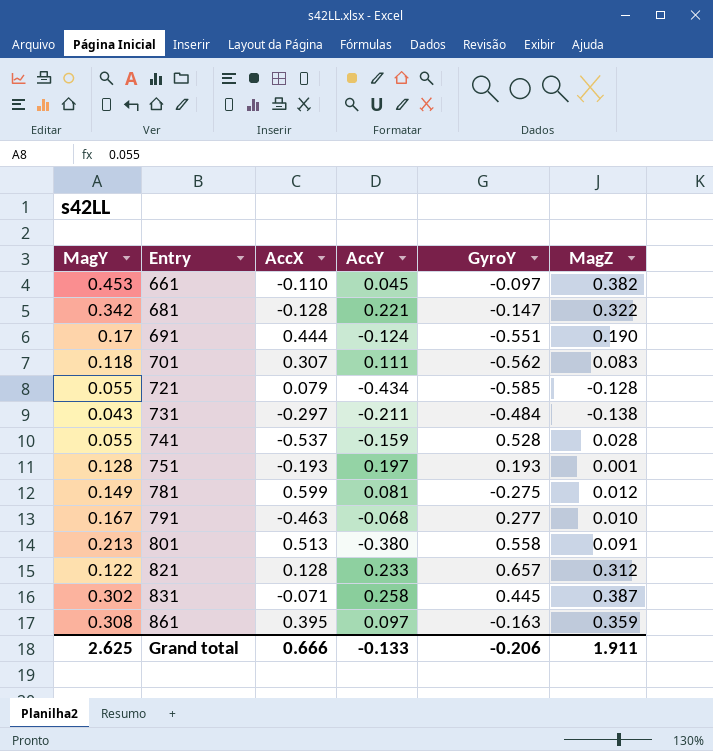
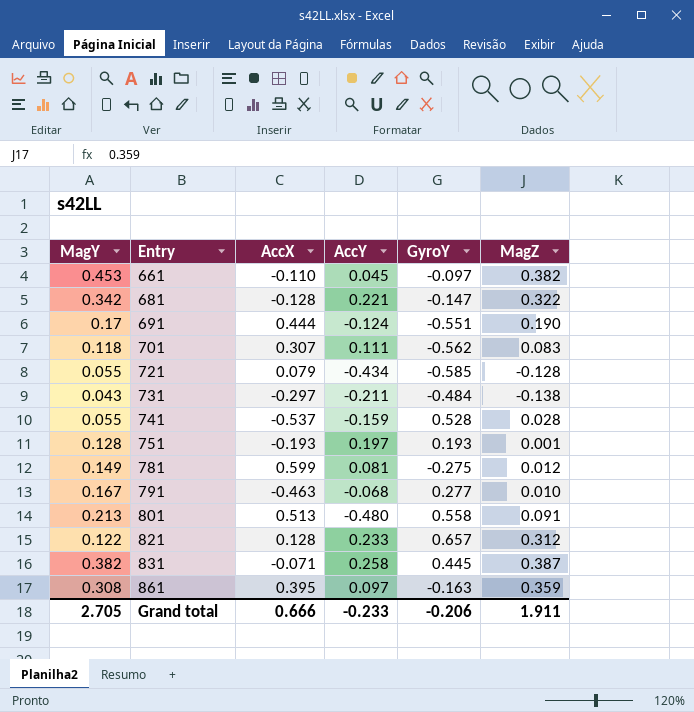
801 | AccY: -0.380 -> -0.480
831 | MagY: 0.302 -> 0.382
Grand total | MagY: 2.625 -> 2.705
Grand total | AccY: -0.133 -> -0.233

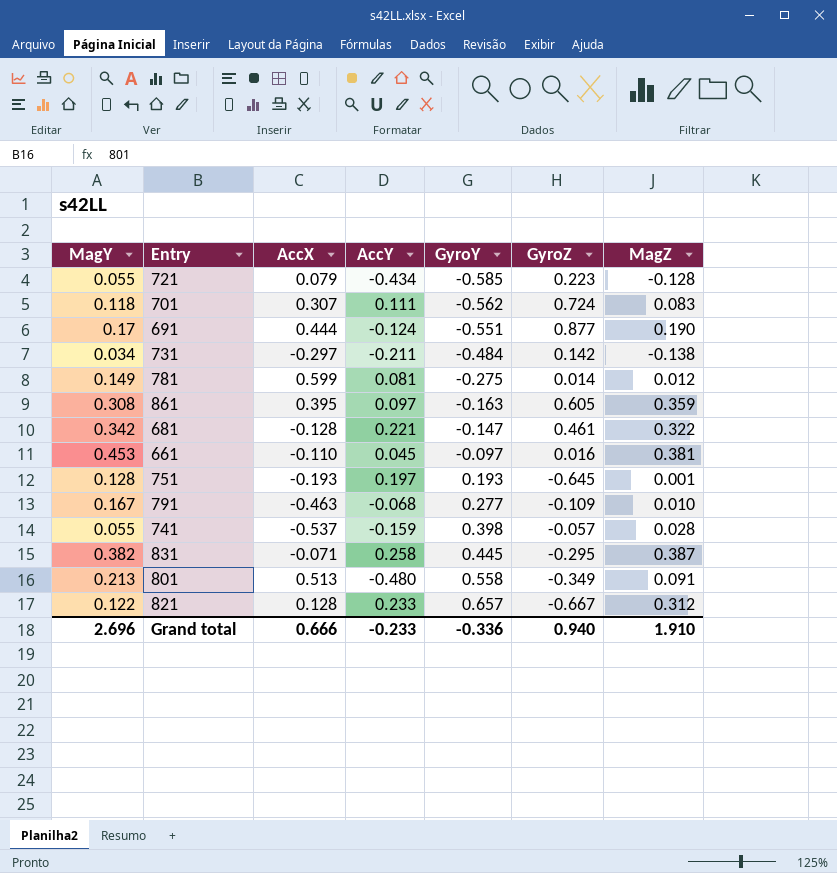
row order: Entry ascending -> GyroY ascending
column GyroZ | position: none -> 6
731 | MagY: 0.043 -> 0.034
661 | MagZ: 0.382 -> 0.381
741 | GyroY: 0.528 -> 0.398
Grand total | MagY: 2.705 -> 2.696
Grand total | GyroY: -0.206 -> -0.336
Grand total | MagZ: 1.911 -> 1.910

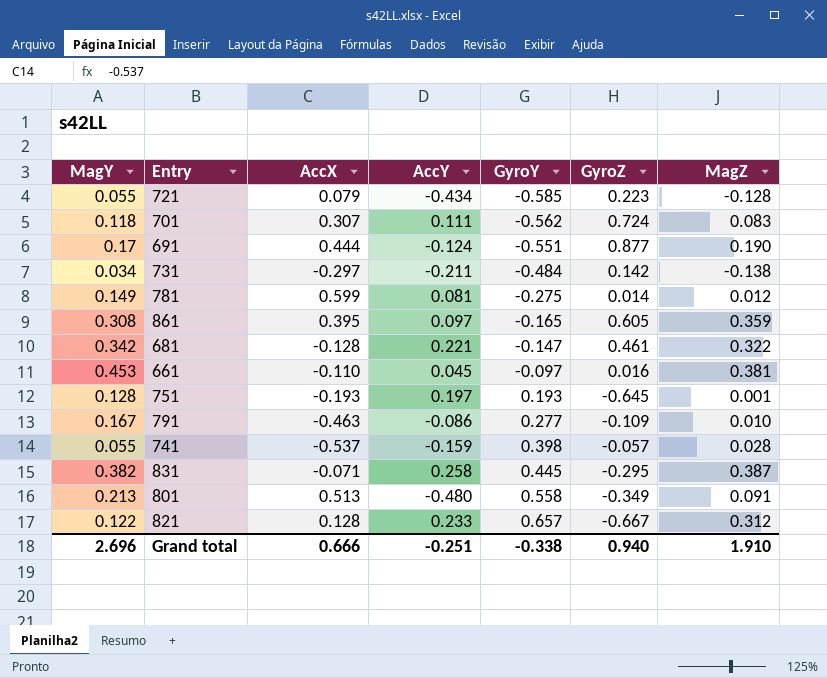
861 | GyroY: -0.163 -> -0.165
791 | AccY: -0.068 -> -0.086
Grand total | AccY: -0.233 -> -0.251
Grand total | GyroY: -0.336 -> -0.338

